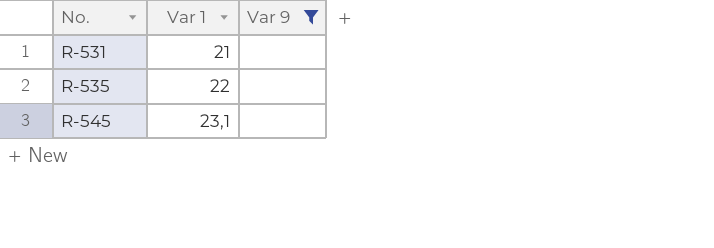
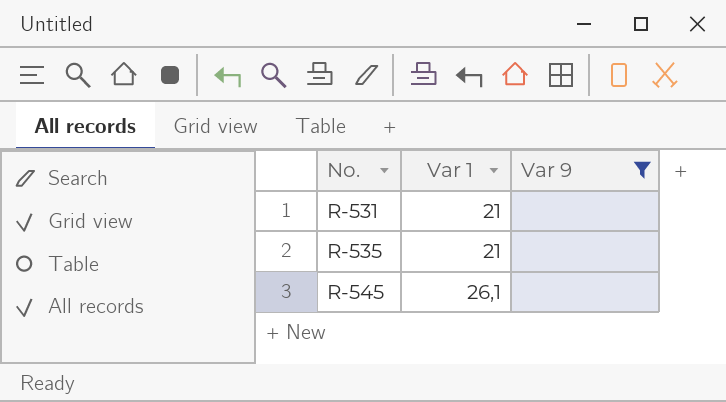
R-535 | Var 1: 22 -> 21
R-545 | Var 1: 23,1 -> 26,1

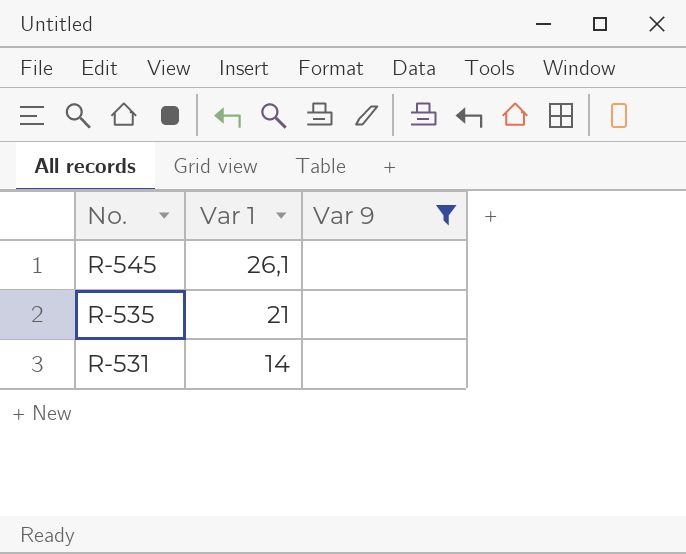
row order: No. ascending -> No. descending
R-531 | Var 1: 21 -> 14

